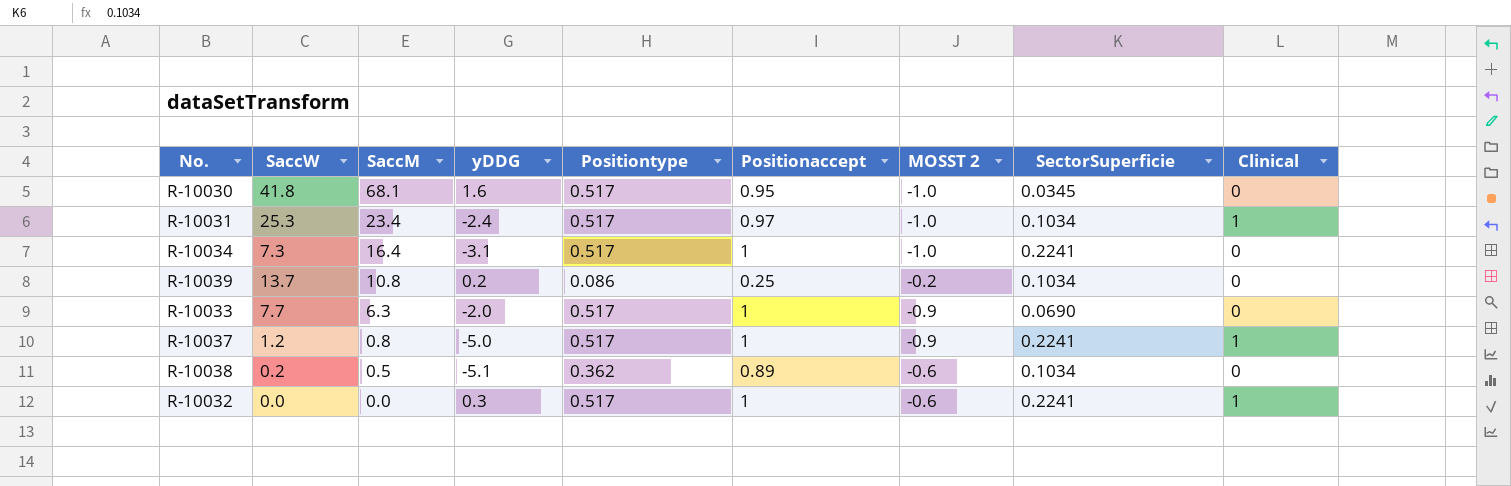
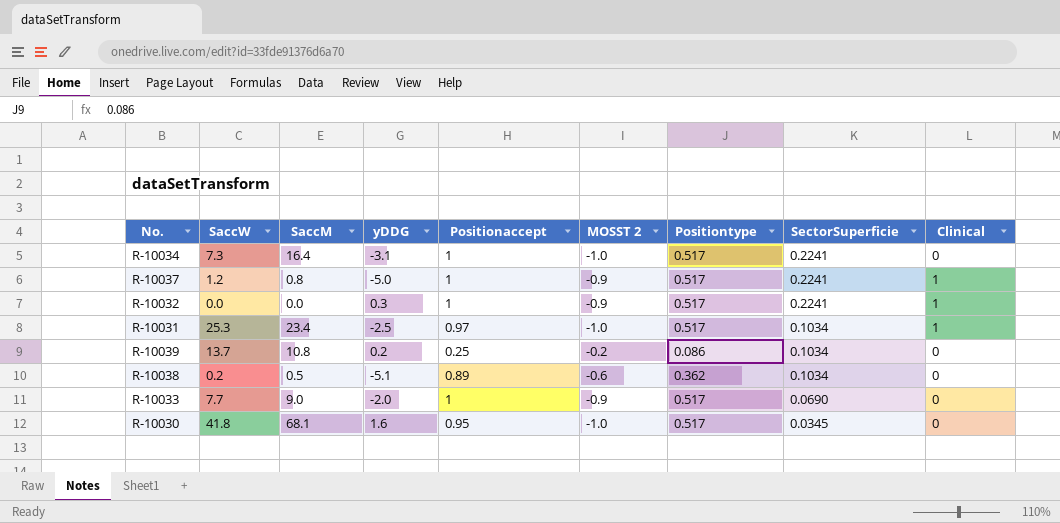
row order: SaccM descending -> SectorSuperficie descending
column Positiontype | position: 5 -> 7
R-10032 | MOSST 2: -0.6 -> -0.9
R-10031 | yDDG: -2.4 -> -2.5
R-10033 | SaccM: 6.3 -> 9.0

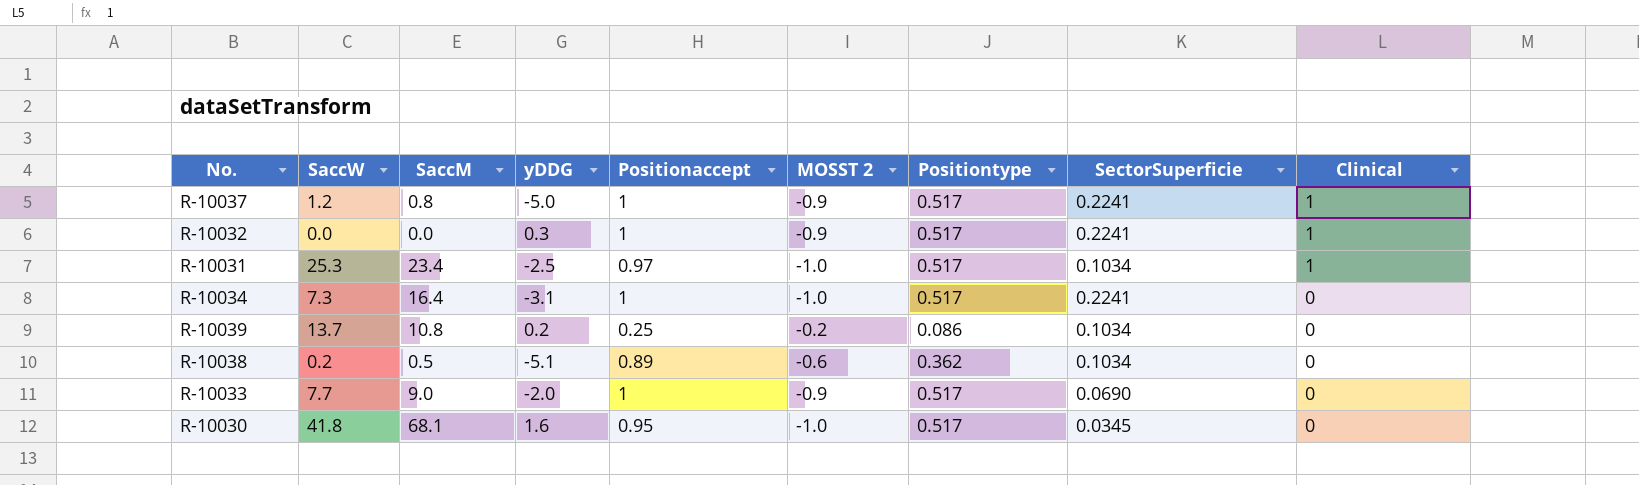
row order: SectorSuperficie descending -> Clinical descending

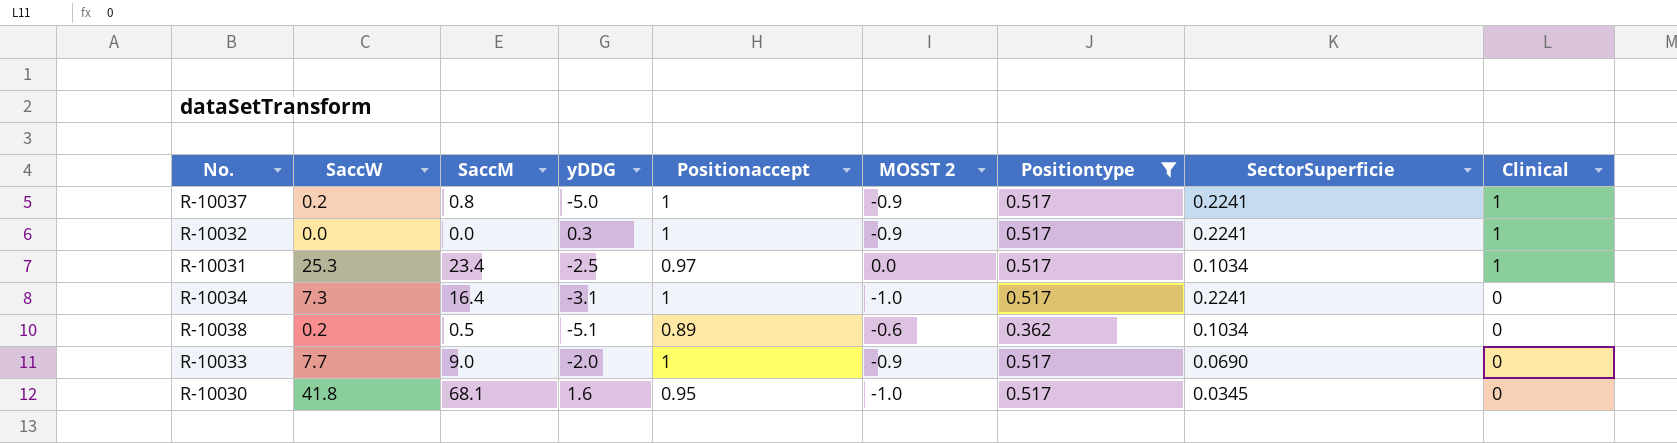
filter: none -> Positiontype != 0.086
R-10037 | SaccW: 1.2 -> 0.2
R-10031 | MOSST 2: -1.0 -> 0.0

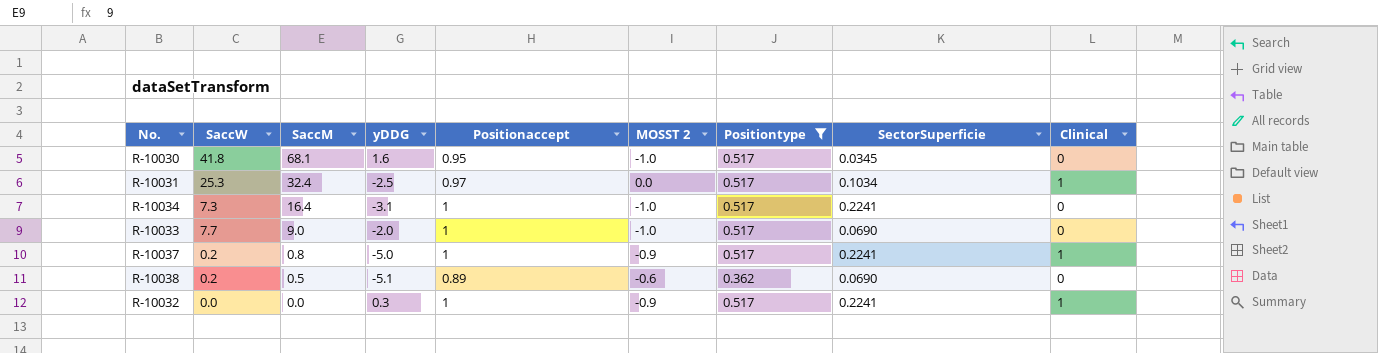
row order: Clinical descending -> SaccM descending
R-10031 | SaccM: 23.4 -> 32.4
R-10033 | MOSST 2: -0.9 -> -1.0
R-10038 | SectorSuperficie: 0.1034 -> 0.0690

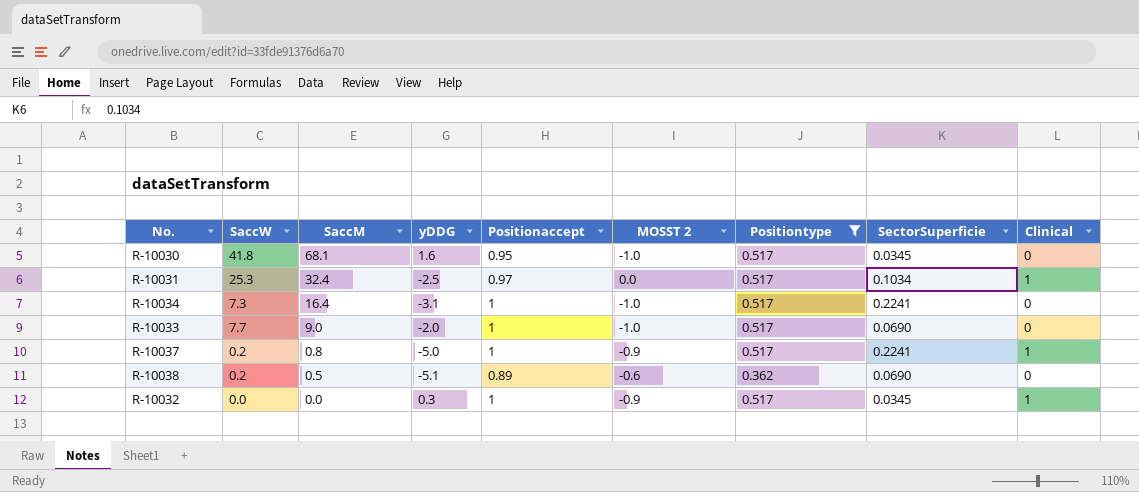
R-10032 | SectorSuperficie: 0.2241 -> 0.0345

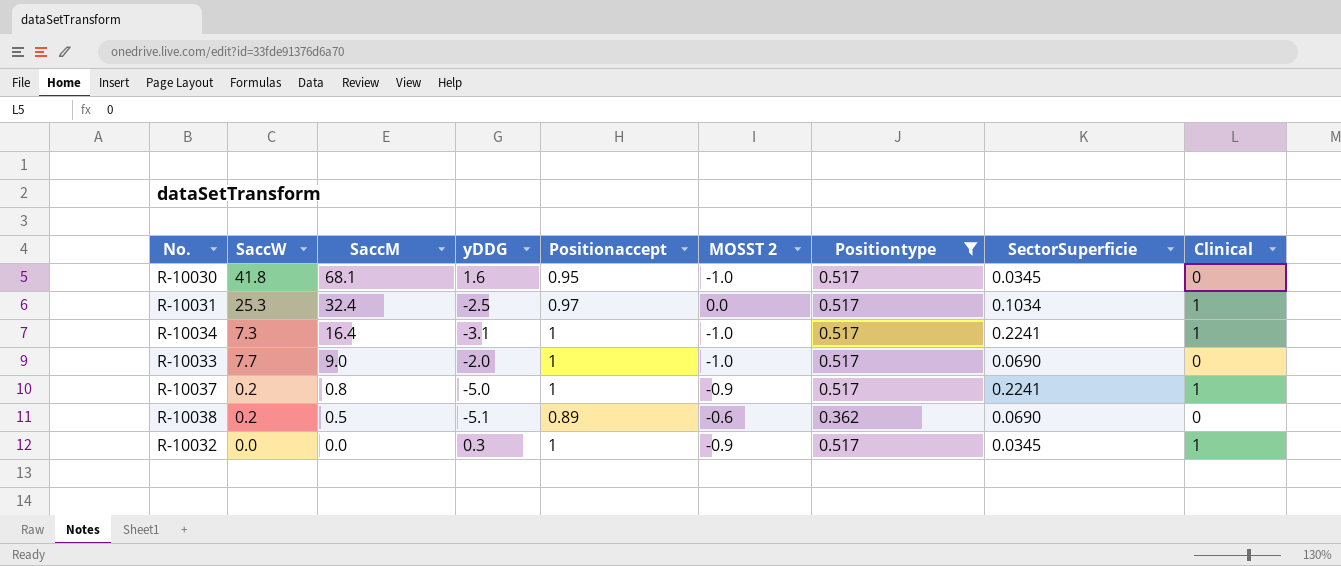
R-10034 | Clinical: 0 -> 1

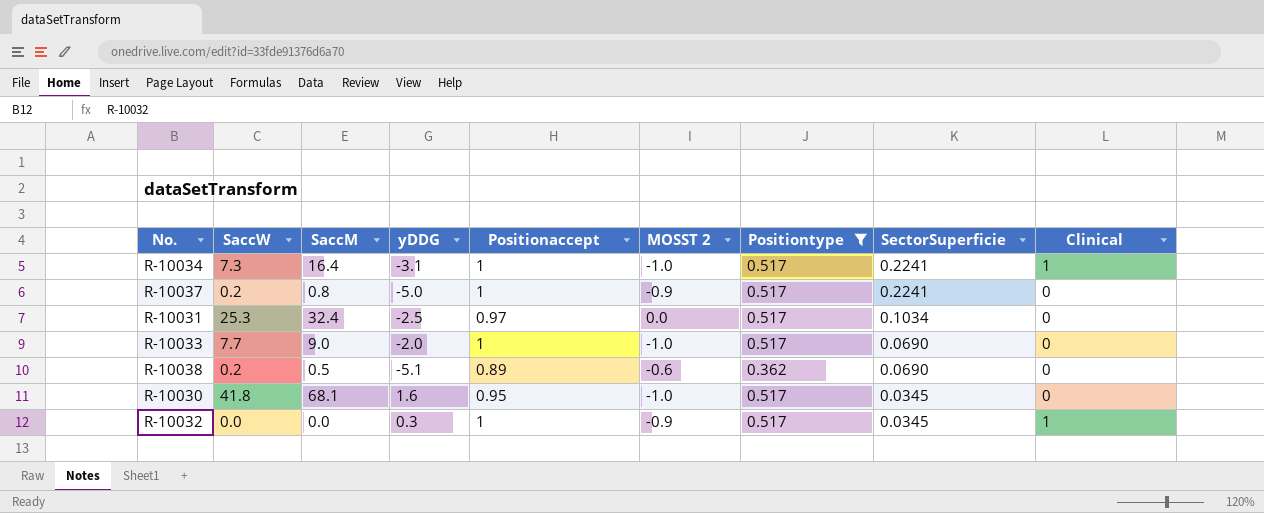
row order: SaccM descending -> SectorSuperficie descending
R-10037 | Clinical: 1 -> 0
R-10031 | Clinical: 1 -> 0

